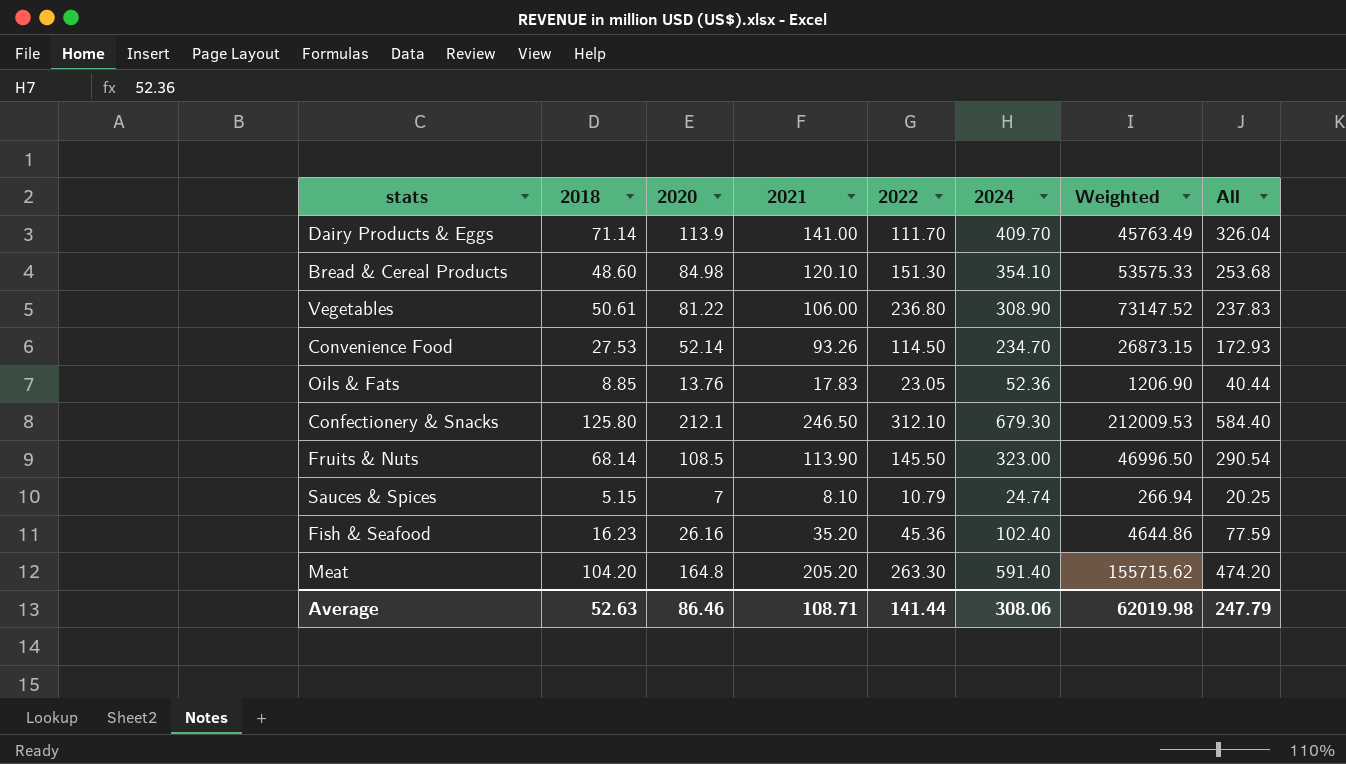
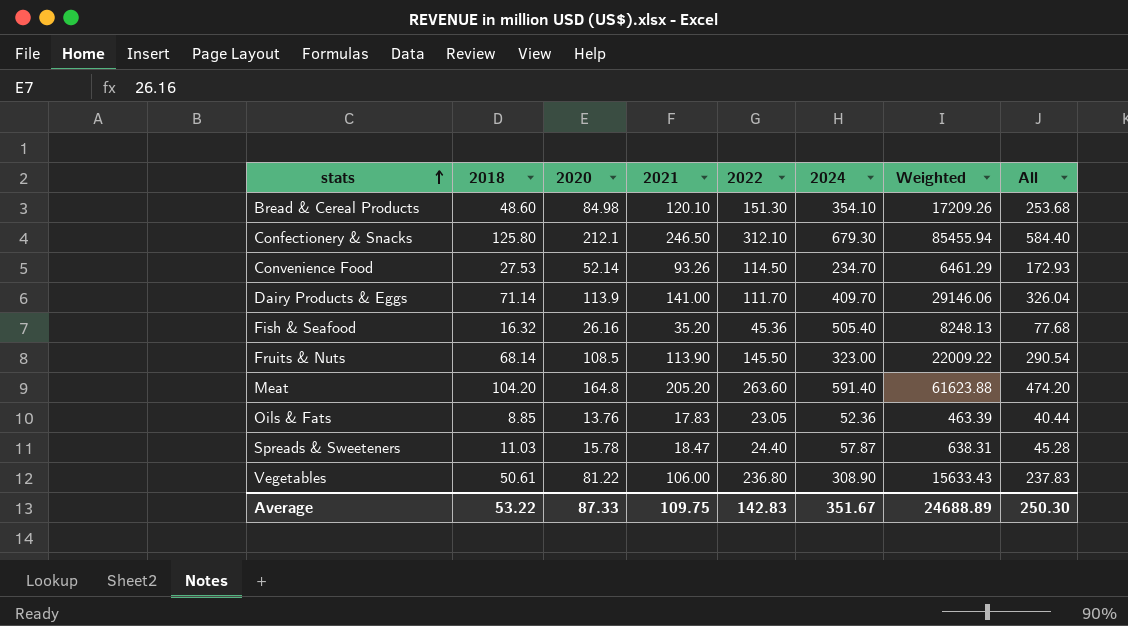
row order: none -> stats ascending
column Weighted | formula: [2022] * [2024] -> [2018] * [2024]
row Sauces & Spices: 5.15 | 7 | 8.10 | 10.79 | 24.74 | 266.94 | 20.25 -> none
Fish & Seafood | 2018: 16.23 -> 16.32
Fish & Seafood | 2024: 102.40 -> 505.40
Fish & Seafood | All: 77.59 -> 77.68
Meat | 2022: 263.30 -> 263.60
row Spreads & Sweeteners: none -> 11.03 | 15.78 | 18.47 | 24.40 | 57.87 | 638.31 | 45.28
Average | 2018: 52.63 -> 53.22
Average | 2020: 86.46 -> 87.33
Average | 2021: 108.71 -> 109.75
Average | 2022: 141.44 -> 142.83
Average | 2024: 308.06 -> 351.67
Average | Weighted: 62019.98 -> 24688.89
Average | All: 247.79 -> 250.30

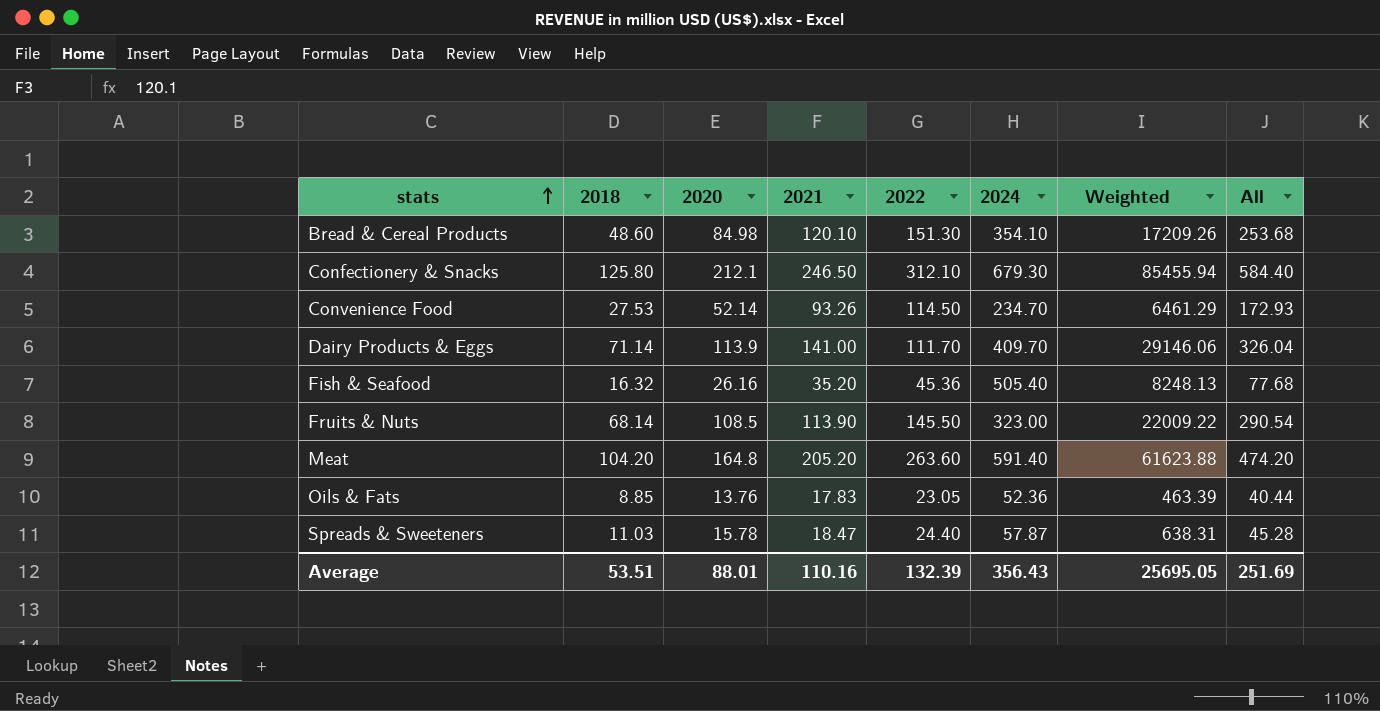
row Vegetables: 50.61 | 81.22 | 106.00 | 236.80 | 308.90 | 15633.43 | 237.83 -> none
Average | 2018: 53.22 -> 53.51
Average | 2020: 87.33 -> 88.01
Average | 2021: 109.75 -> 110.16
Average | 2022: 142.83 -> 132.39
Average | 2024: 351.67 -> 356.43
Average | Weighted: 24688.89 -> 25695.05
Average | All: 250.30 -> 251.69

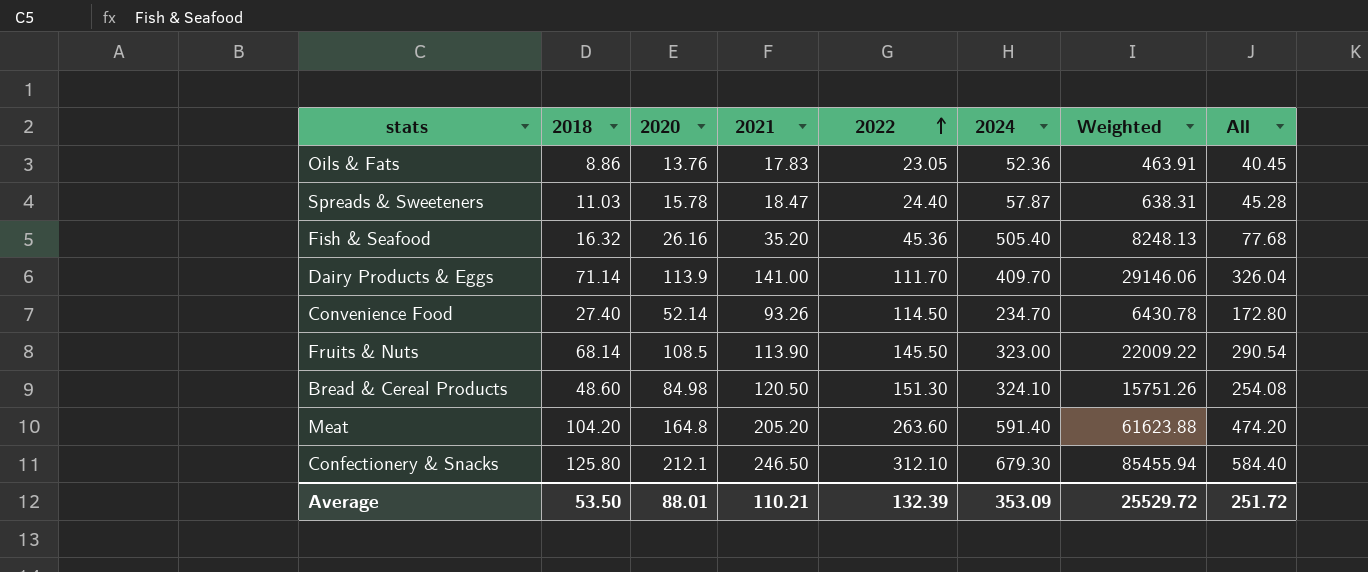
row order: stats ascending -> 2022 ascending
Oils & Fats | 2018: 8.85 -> 8.86
Oils & Fats | Weighted: 463.39 -> 463.91
Oils & Fats | All: 40.44 -> 40.45
Convenience Food | 2018: 27.53 -> 27.40
Convenience Food | Weighted: 6461.29 -> 6430.78
Convenience Food | All: 172.93 -> 172.80
Bread & Cereal Products | 2021: 120.10 -> 120.50
Bread & Cereal Products | 2024: 354.10 -> 324.10
Bread & Cereal Products | Weighted: 17209.26 -> 15751.26
Bread & Cereal Products | All: 253.68 -> 254.08
Average | 2018: 53.51 -> 53.50
Average | 2021: 110.16 -> 110.21
Average | 2024: 356.43 -> 353.09
Average | Weighted: 25695.05 -> 25529.72
Average | All: 251.69 -> 251.72

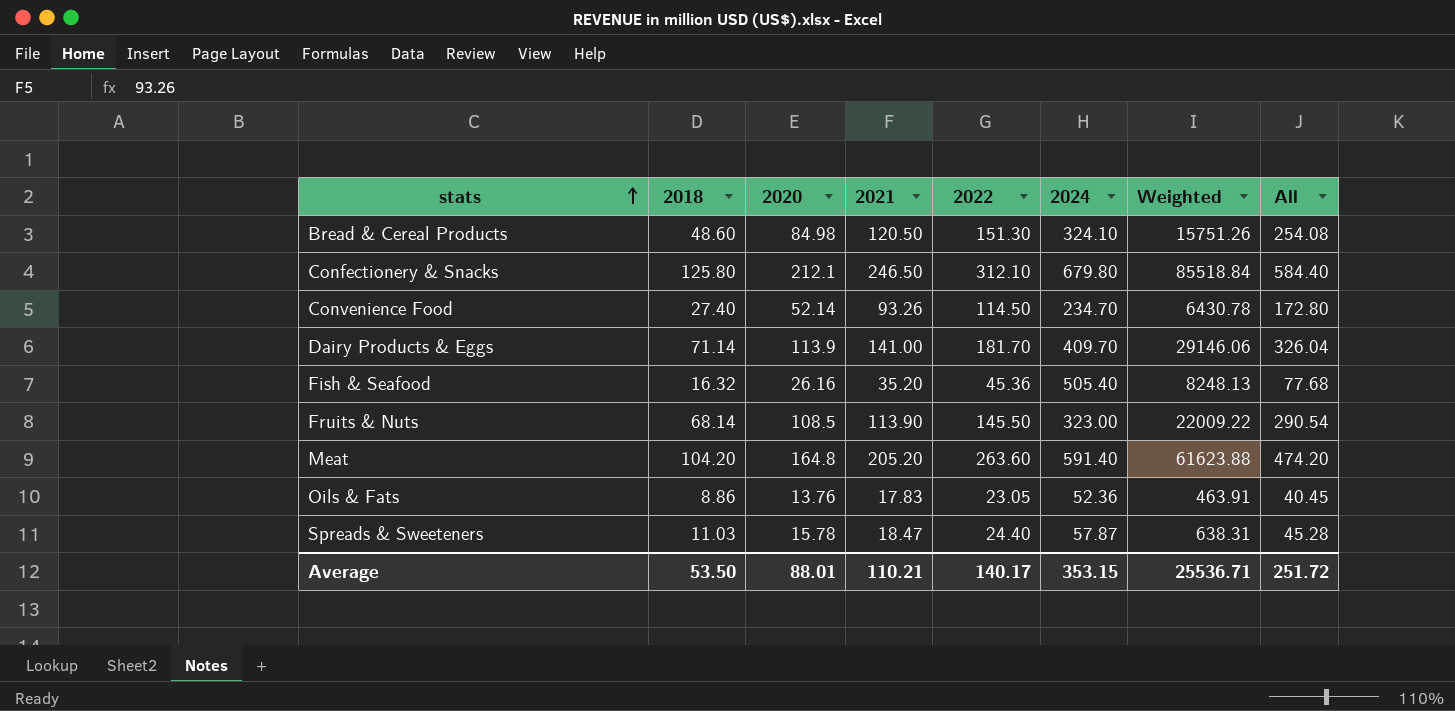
row order: 2022 ascending -> stats ascending
Confectionery & Snacks | 2024: 679.30 -> 679.80
Confectionery & Snacks | Weighted: 85455.94 -> 85518.84
Dairy Products & Eggs | 2022: 111.70 -> 181.70
Average | 2022: 132.39 -> 140.17
Average | 2024: 353.09 -> 353.15
Average | Weighted: 25529.72 -> 25536.71

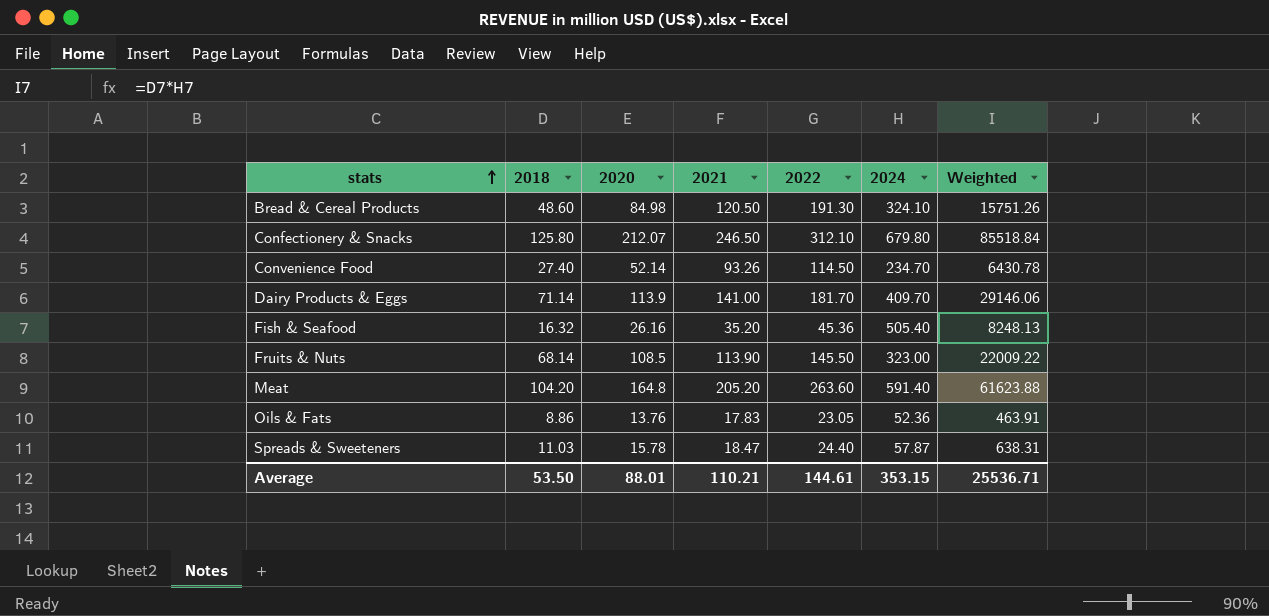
column All | formula: [2018] + [2020] + [2021] -> none
Bread & Cereal Products | 2022: 151.30 -> 191.30
Confectionery & Snacks | 2020: 212.1 -> 212.07
Average | 2022: 140.17 -> 144.61

